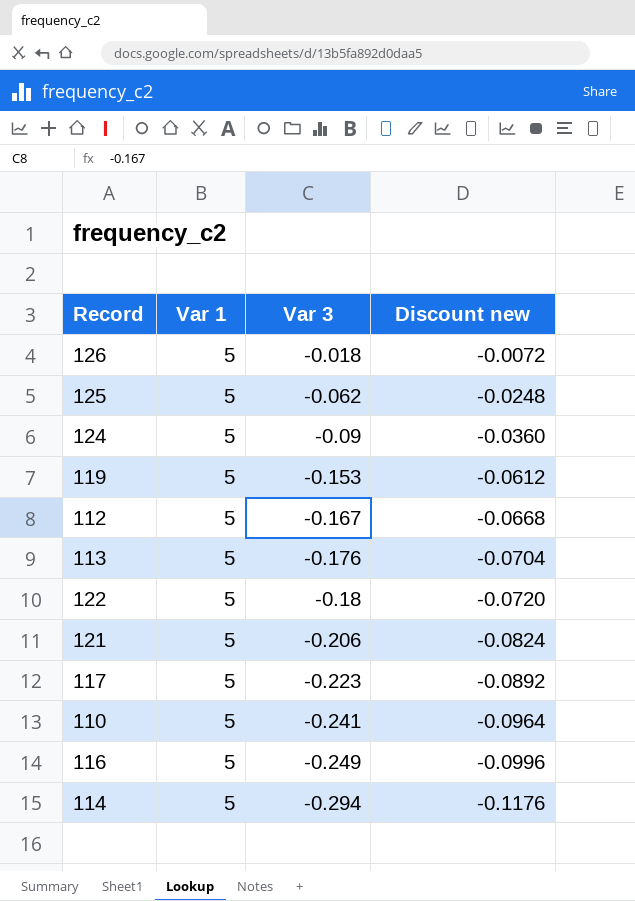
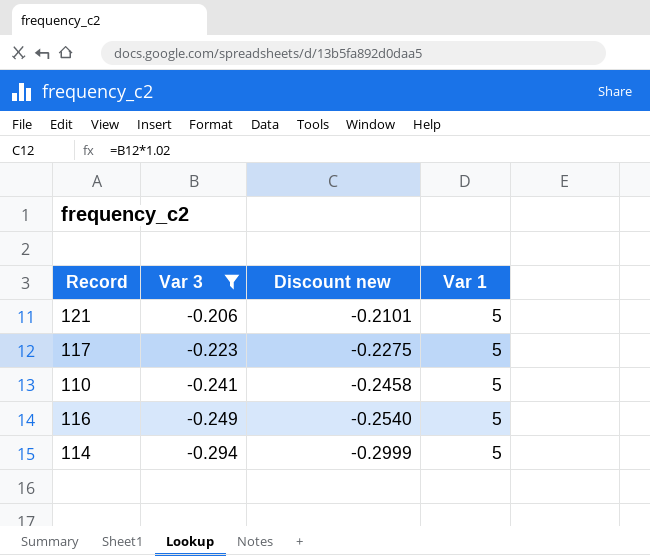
filter: none -> Var 3 <= -0.206
column Discount new | formula: [Var 3] * 0.4 -> [Var 3] * 1.02
column Var 1 | position: 2 -> 4

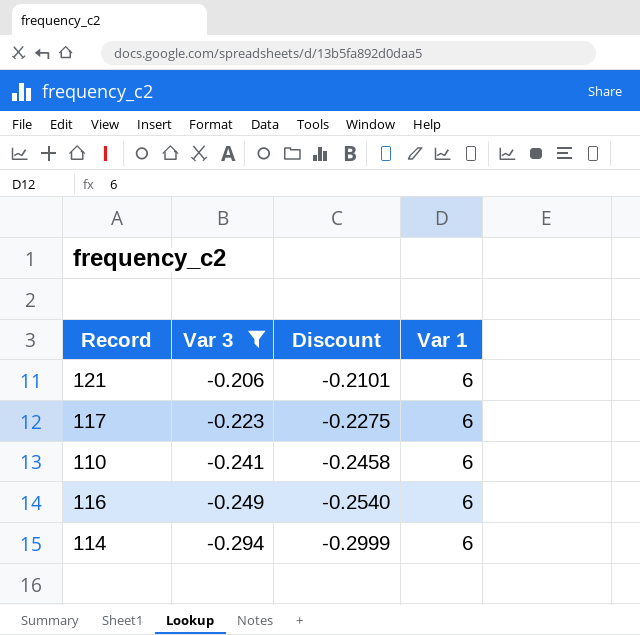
column name: Discount new -> Discount
121 | Var 1: 5 -> 6
117 | Var 1: 5 -> 6
110 | Var 1: 5 -> 6
116 | Var 1: 5 -> 6
114 | Var 1: 5 -> 6

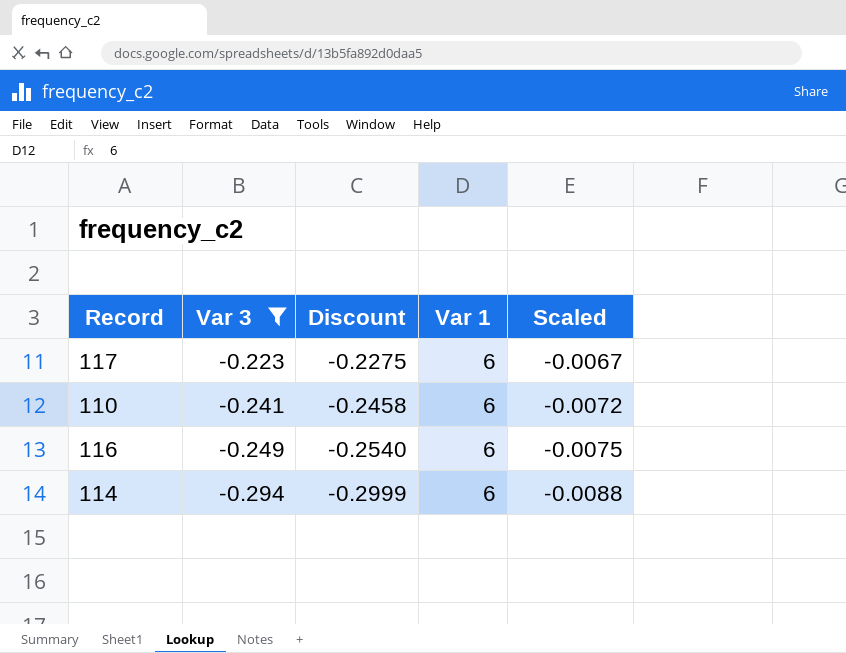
column Scaled | formula: none -> [Var 3] * 0.03
row 121: -0.206 | -0.2101 | 6 -> none

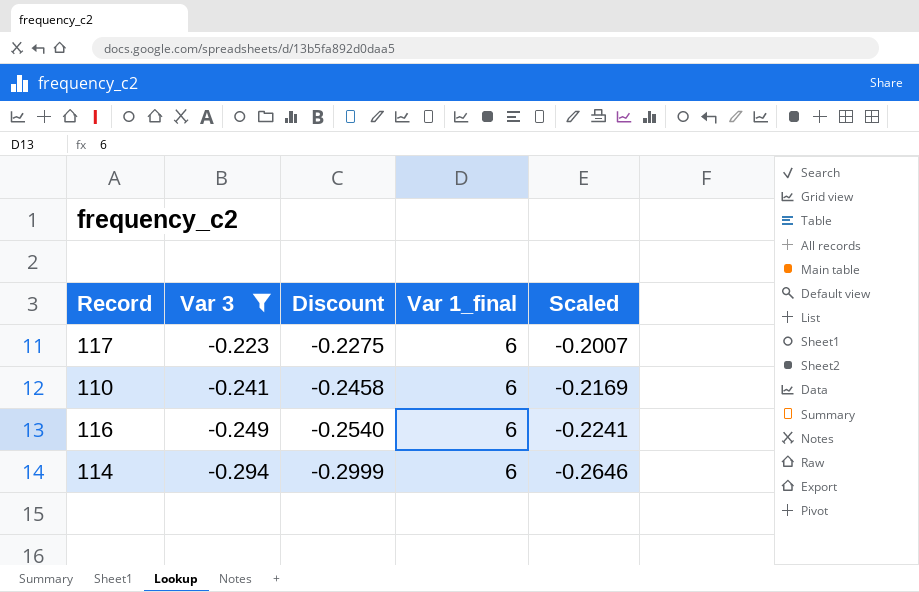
column name: Var 1 -> Var 1_final
column Scaled | formula: [Var 3] * 0.03 -> [Var 3] * 0.9

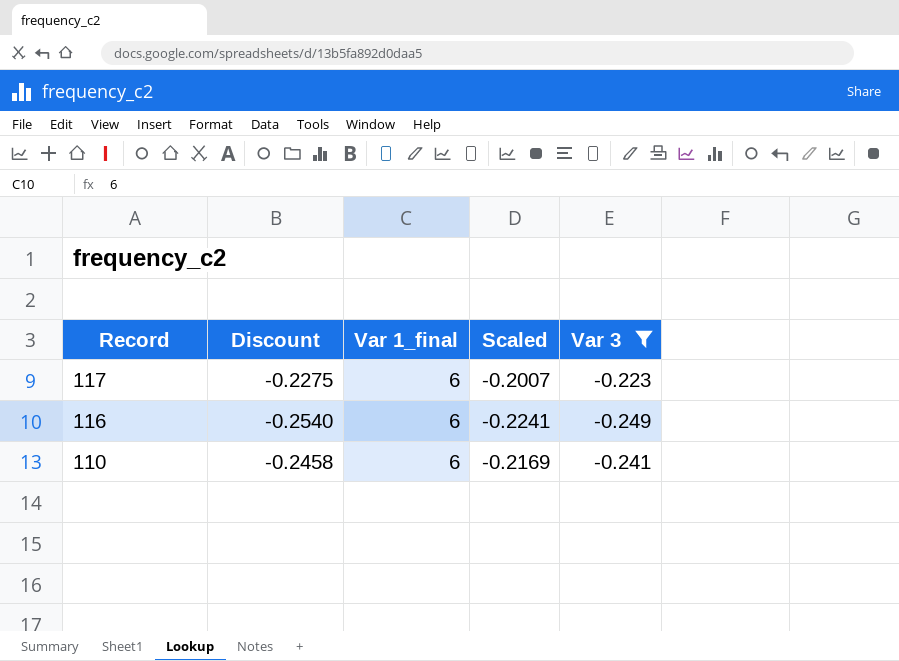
row order: Var 3 descending -> Record descending
column Var 3 | position: 2 -> 5
row 114: -0.294 | -0.2999 | 6 | -0.2646 -> none

